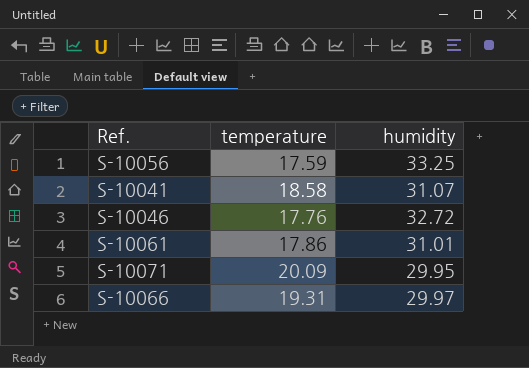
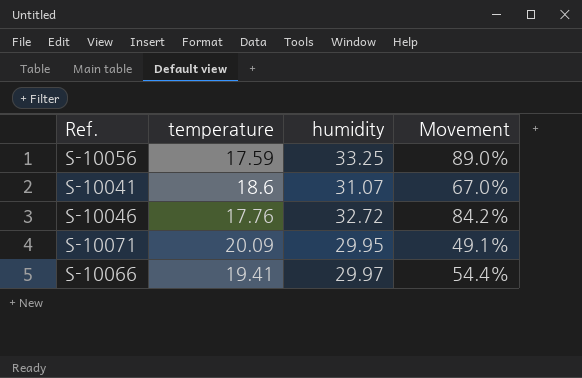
column Movement | formula: none -> ([humidity] - [temperature]) / [temperature]
row S-10061: 17.86 | 31.01 -> none
S-10041 | temperature: 18.58 -> 18.6
S-10066 | temperature: 19.31 -> 19.41

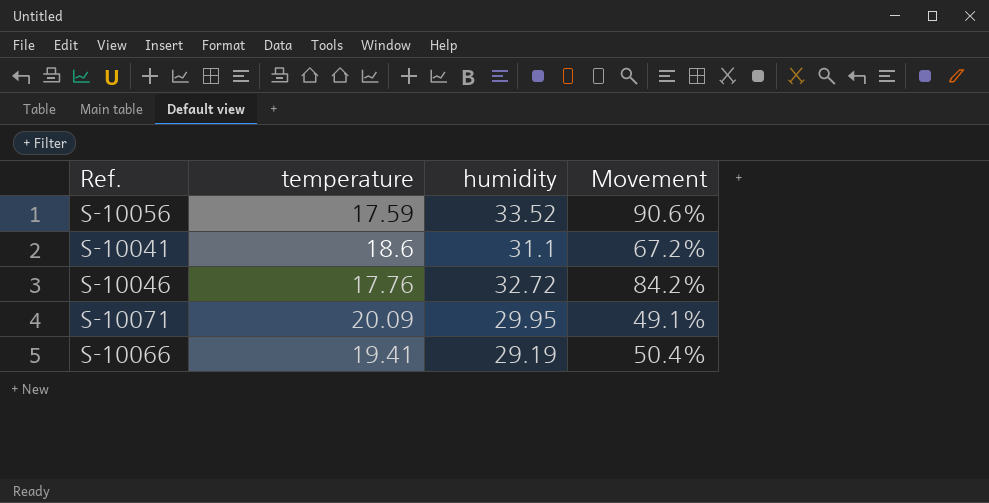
S-10056 | humidity: 33.25 -> 33.52
S-10056 | Movement: 89.0% -> 90.6%
S-10041 | humidity: 31.07 -> 31.1
S-10041 | Movement: 67.0% -> 67.2%
S-10066 | humidity: 29.97 -> 29.19
S-10066 | Movement: 54.4% -> 50.4%

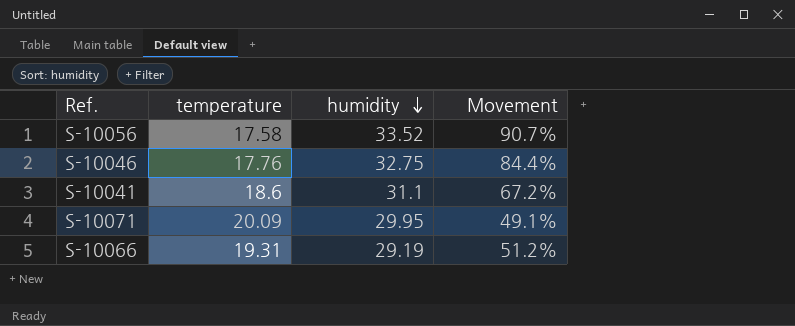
row order: none -> humidity descending
S-10056 | temperature: 17.59 -> 17.58
S-10056 | Movement: 90.6% -> 90.7%
S-10046 | humidity: 32.72 -> 32.75
S-10046 | Movement: 84.2% -> 84.4%
S-10066 | temperature: 19.41 -> 19.31
S-10066 | Movement: 50.4% -> 51.2%

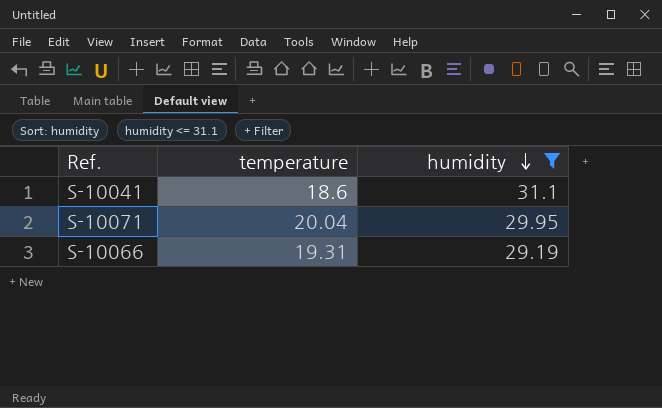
filter: none -> humidity <= 31.1
column Movement | formula: ([humidity] - [temperature]) / [temperature] -> none
S-10071 | temperature: 20.09 -> 20.04

